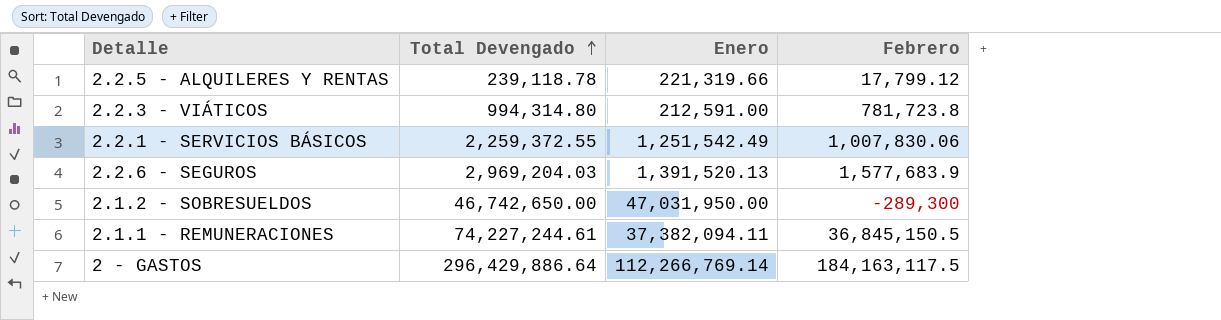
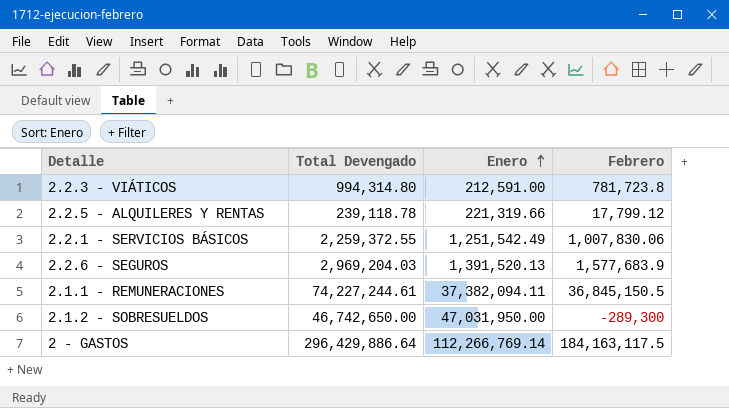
row order: Total Devengado ascending -> Enero ascending

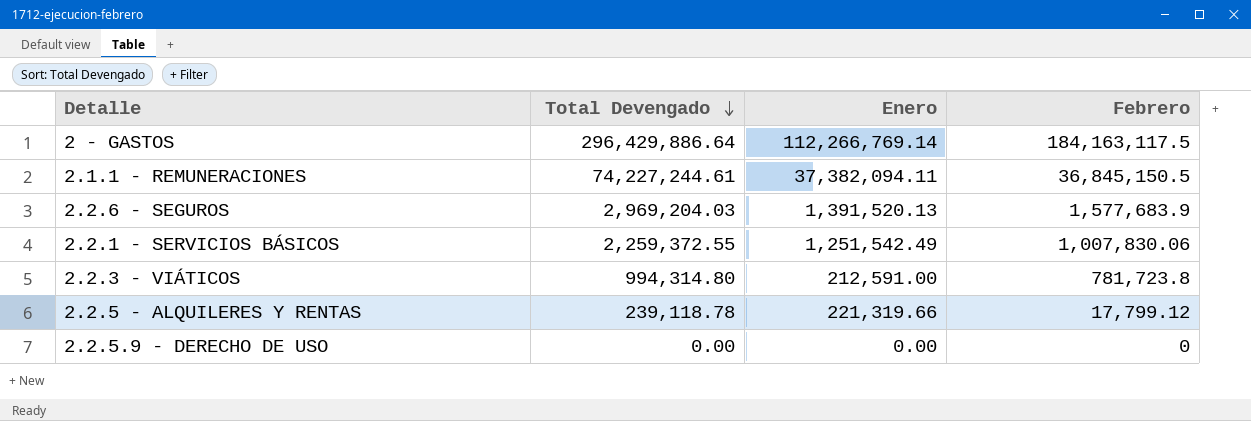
row order: Enero ascending -> Total Devengado descending
row 2.1.2 - SOBRESUELDOS: 46,742,650.00 | 47,031,950.00 | -289,300 -> none
row 2.2.5.9 - DERECHO DE USO: none -> 0.00 | 0.00 | 0

